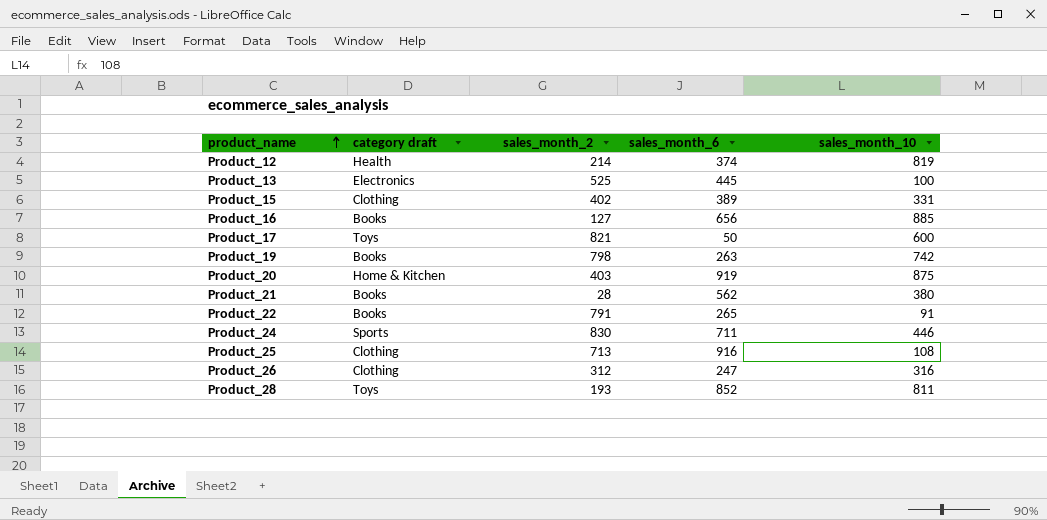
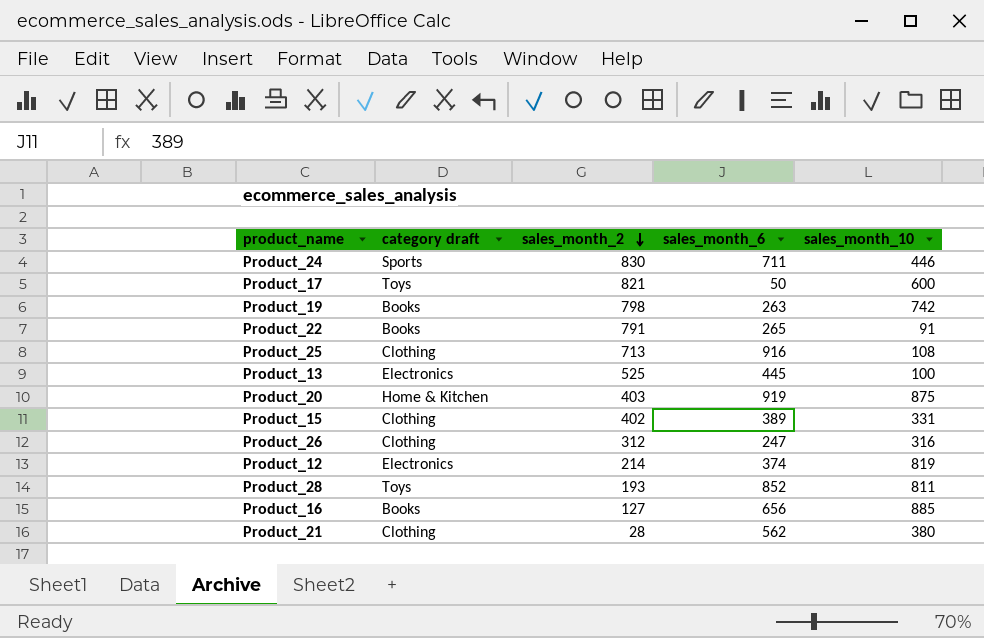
row order: product_name ascending -> sales_month_2 descending
Product_12 | category draft: Health -> Electronics
Product_21 | category draft: Books -> Clothing

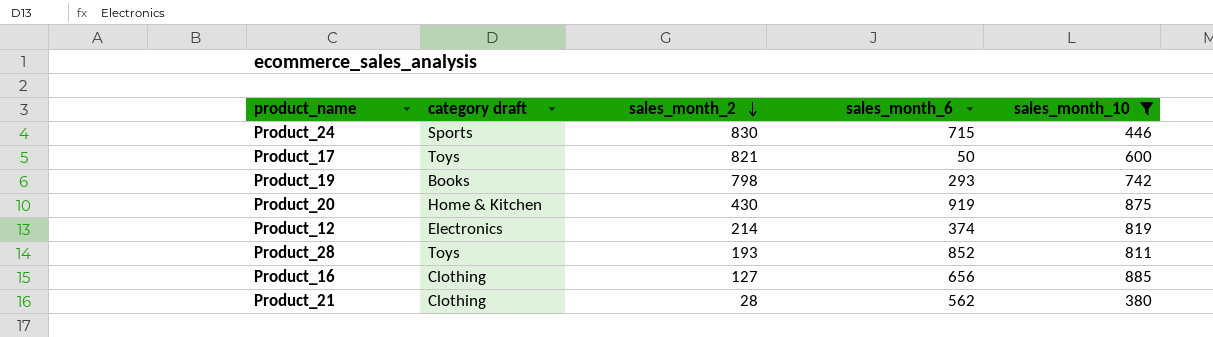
filter: none -> sales_month_10 >= 380
Product_24 | sales_month_6: 711 -> 715
Product_19 | sales_month_6: 263 -> 293
Product_20 | sales_month_2: 403 -> 430
Product_16 | category draft: Books -> Clothing

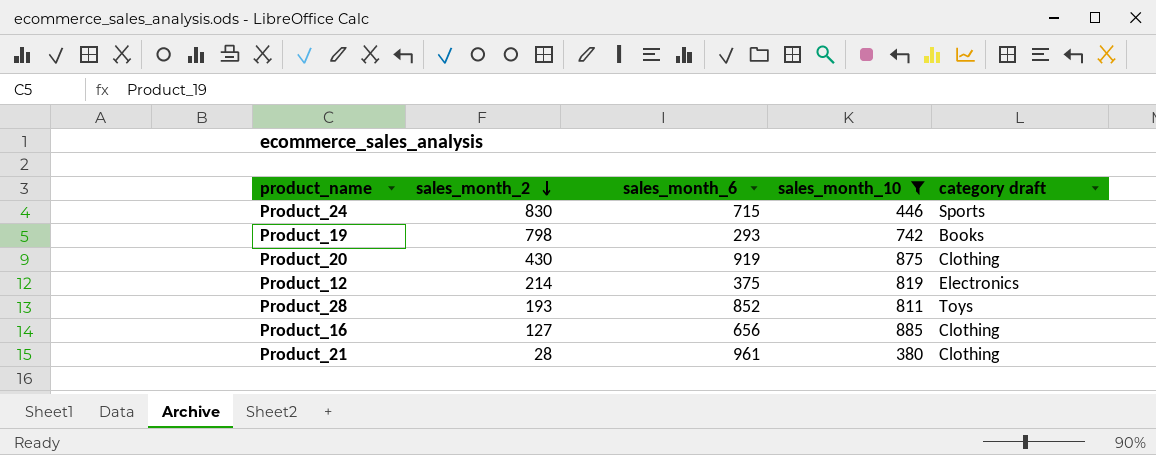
column category draft | position: 2 -> 5
row Product_17: Toys | 821 | 50 | 600 -> none
Product_20 | category draft: Home & Kitchen -> Clothing
Product_12 | sales_month_6: 374 -> 375
Product_21 | sales_month_6: 562 -> 961

